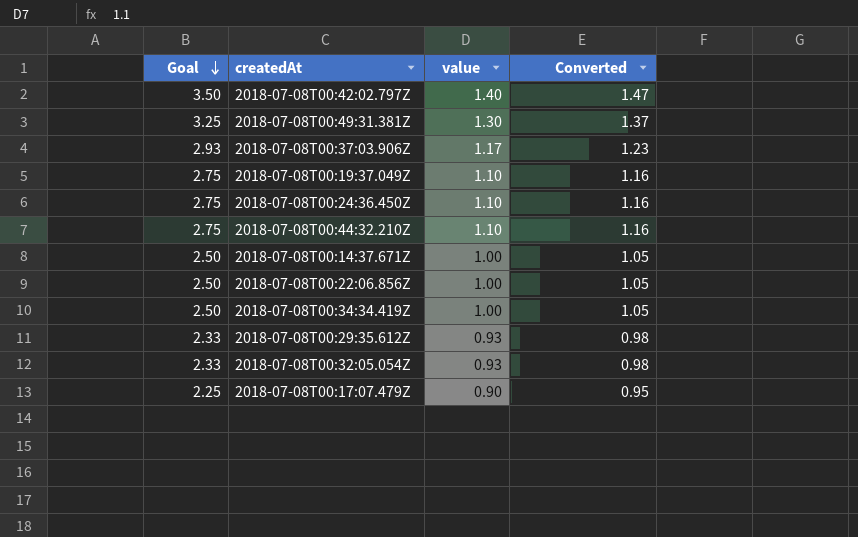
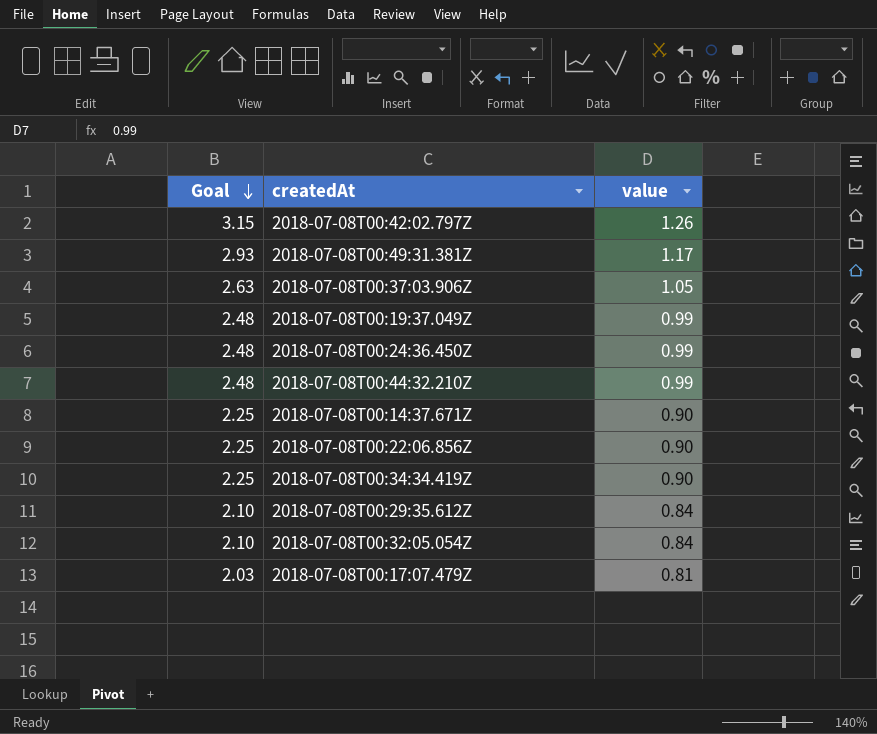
column Converted | formula: [value] * 1.05 -> none
2018-07-08T00:42:02.797Z | Goal: 3.50 -> 3.15
2018-07-08T00:42:02.797Z | value: 1.40 -> 1.26
2018-07-08T00:49:31.381Z | Goal: 3.25 -> 2.93
2018-07-08T00:49:31.381Z | value: 1.30 -> 1.17
2018-07-08T00:37:03.906Z | Goal: 2.93 -> 2.63
2018-07-08T00:37:03.906Z | value: 1.17 -> 1.05
2018-07-08T00:19:37.049Z | Goal: 2.75 -> 2.48
2018-07-08T00:19:37.049Z | value: 1.10 -> 0.99
2018-07-08T00:24:36.450Z | Goal: 2.75 -> 2.48
2018-07-08T00:24:36.450Z | value: 1.10 -> 0.99
2018-07-08T00:44:32.210Z | Goal: 2.75 -> 2.48
2018-07-08T00:44:32.210Z | value: 1.10 -> 0.99
2018-07-08T00:14:37.671Z | Goal: 2.50 -> 2.25
2018-07-08T00:14:37.671Z | value: 1.00 -> 0.90
2018-07-08T00:22:06.856Z | Goal: 2.50 -> 2.25
2018-07-08T00:22:06.856Z | value: 1.00 -> 0.90
2018-07-08T00:34:34.419Z | Goal: 2.50 -> 2.25
2018-07-08T00:34:34.419Z | value: 1.00 -> 0.90
2018-07-08T00:29:35.612Z | Goal: 2.33 -> 2.10
2018-07-08T00:29:35.612Z | value: 0.93 -> 0.84
2018-07-08T00:32:05.054Z | Goal: 2.33 -> 2.10
2018-07-08T00:32:05.054Z | value: 0.93 -> 0.84
2018-07-08T00:17:07.479Z | Goal: 2.25 -> 2.03
2018-07-08T00:17:07.479Z | value: 0.90 -> 0.81

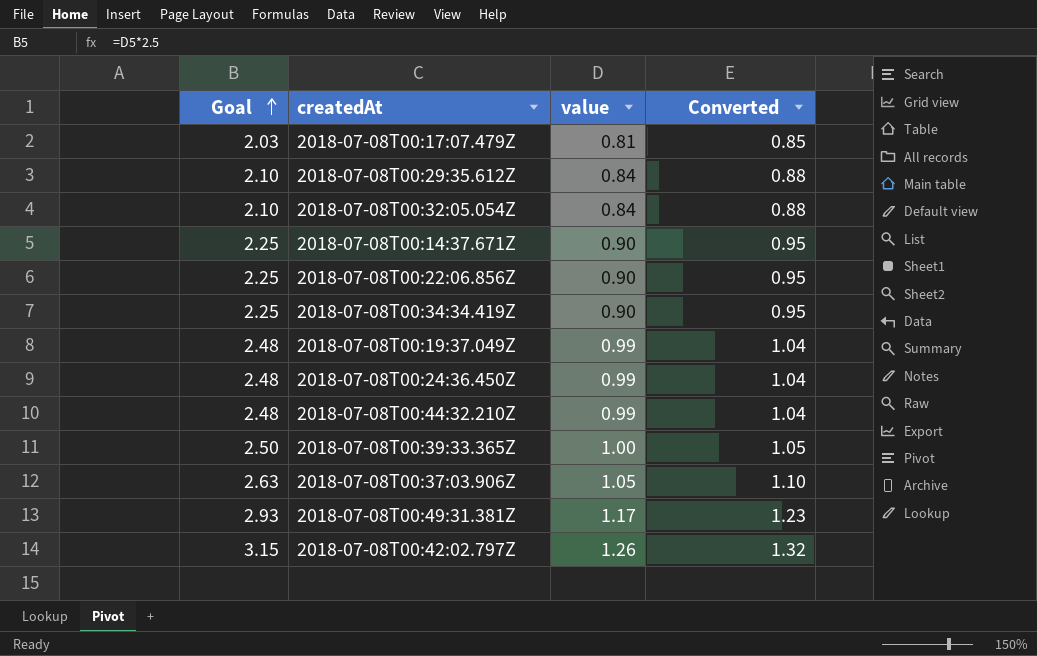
row order: Goal descending -> Goal ascending
column Converted | formula: none -> [value] * 1.05
row 2018-07-08T00:39:33.365Z: none -> 2.50 | 1.00 | 1.05

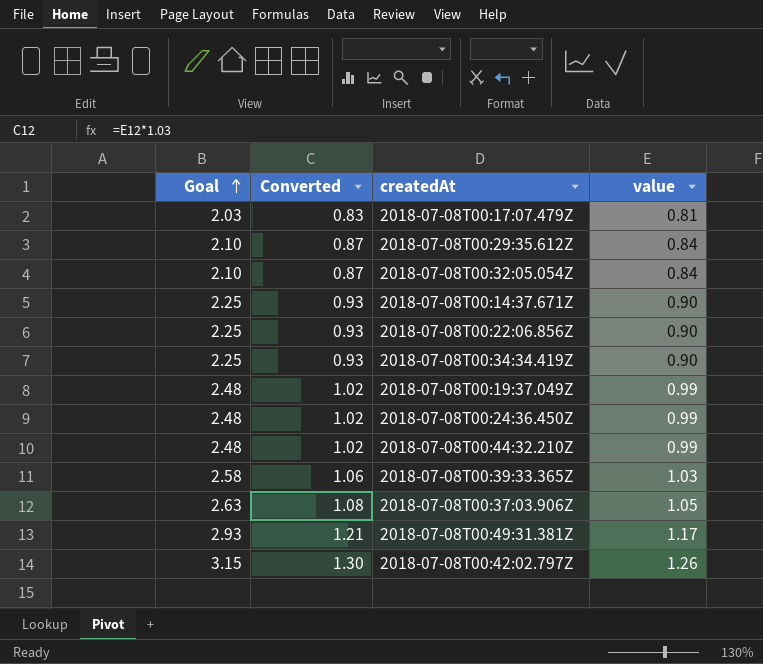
column Converted | formula: [value] * 1.05 -> [value] * 1.03
column Converted | position: 4 -> 2
2018-07-08T00:39:33.365Z | Goal: 2.50 -> 2.58
2018-07-08T00:39:33.365Z | value: 1.00 -> 1.03

